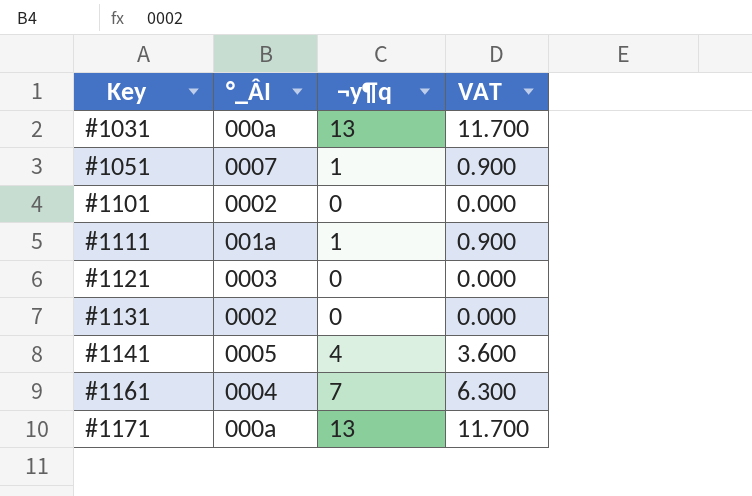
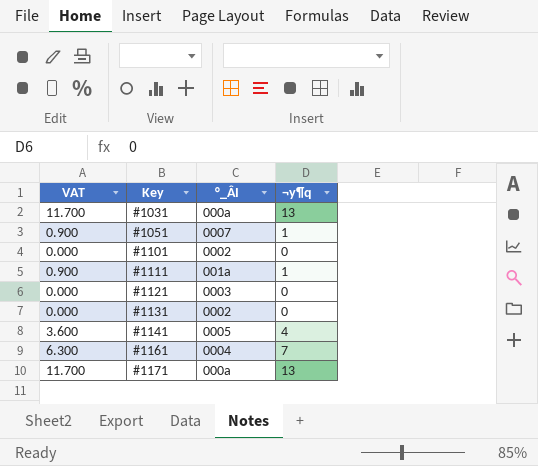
column VAT | position: 4 -> 1

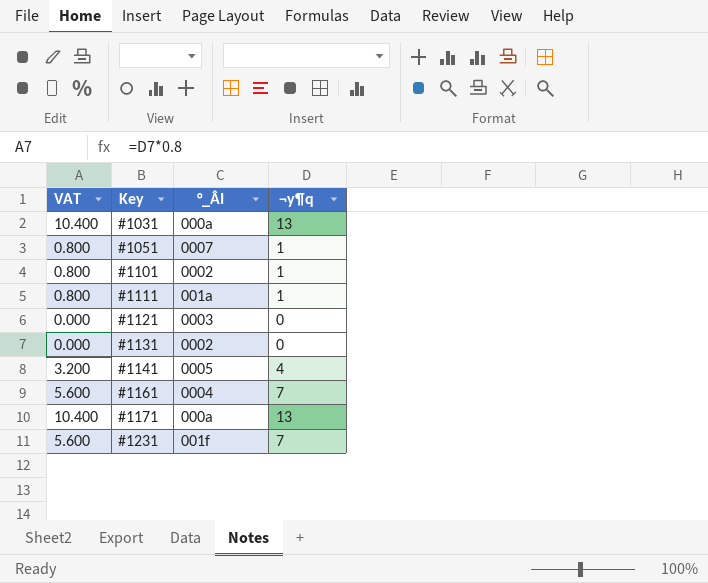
column VAT | formula: [¬y¶q] * 0.9 -> [¬y¶q] * 0.8
#1101 | ¬y¶q: 0 -> 1
row #1231: none -> 5.600 | 001f | 7

